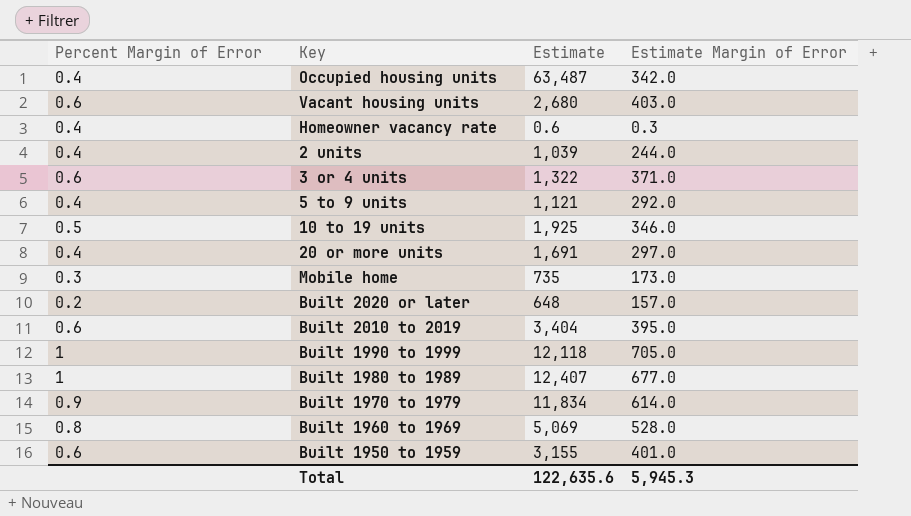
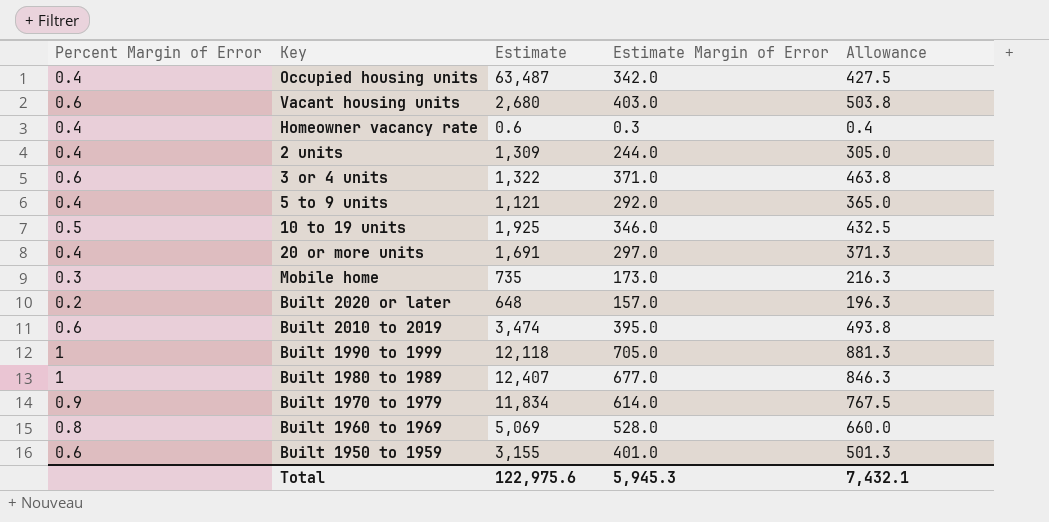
column Allowance | formula: none -> [Estimate Margin of Error] * 1.25
2 units | Estimate: 1,039 -> 1,309
Built 2010 to 2019 | Estimate: 3,404 -> 3,474
Total | Estimate: 122,635.6 -> 122,975.6

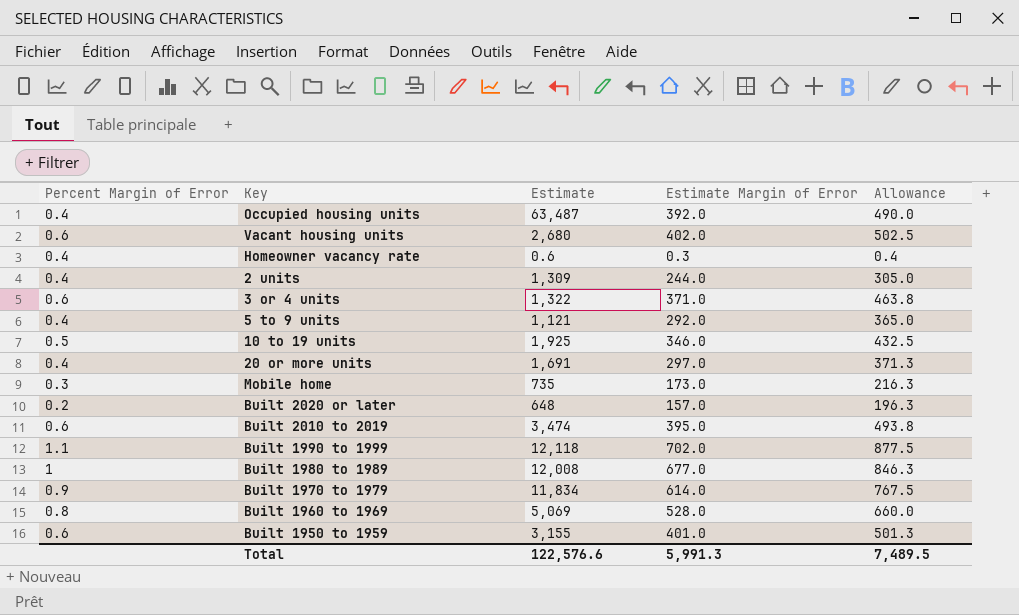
Occupied housing units | Estimate Margin of Error: 342.0 -> 392.0
Occupied housing units | Allowance: 427.5 -> 490.0
Vacant housing units | Estimate Margin of Error: 403.0 -> 402.0
Vacant housing units | Allowance: 503.8 -> 502.5
Built 1990 to 1999 | Percent Margin of Error: 1 -> 1.1
Built 1990 to 1999 | Estimate Margin of Error: 705.0 -> 702.0
Built 1990 to 1999 | Allowance: 881.3 -> 877.5
Built 1980 to 1989 | Estimate: 12,407 -> 12,008
Total | Estimate: 122,975.6 -> 122,576.6
Total | Estimate Margin of Error: 5,945.3 -> 5,991.3
Total | Allowance: 7,432.1 -> 7,489.5

